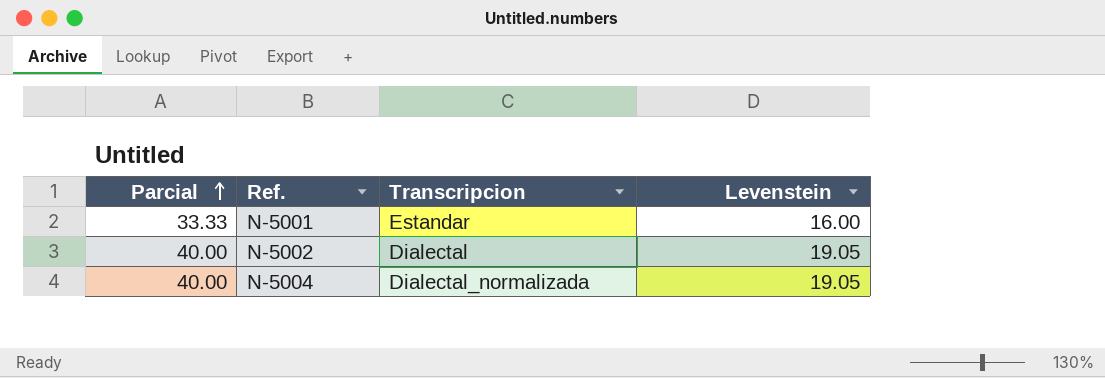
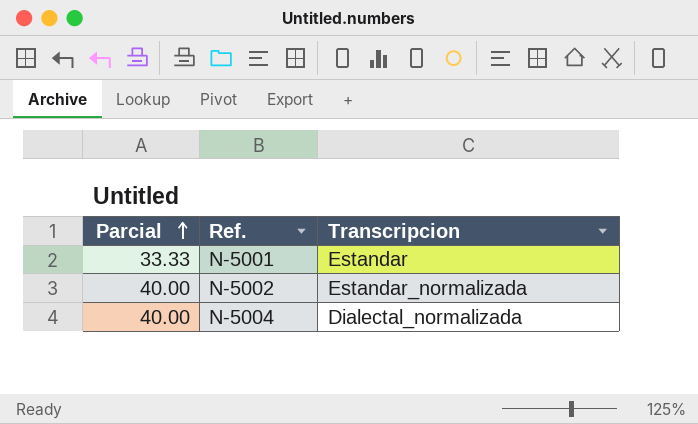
column Levenstein | position: 4 -> none
N-5002 | Transcripcion: Dialectal -> Estandar_normalizada

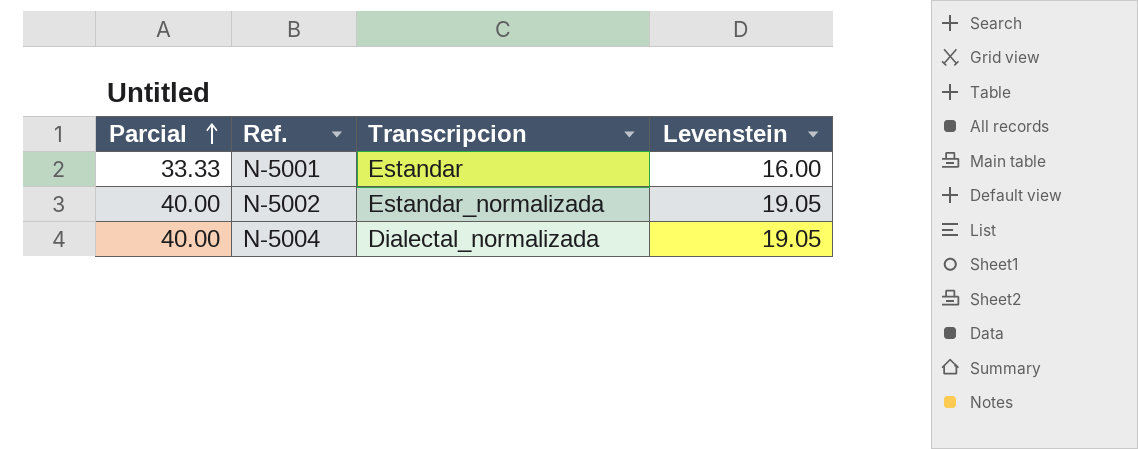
column Levenstein | position: none -> 4

